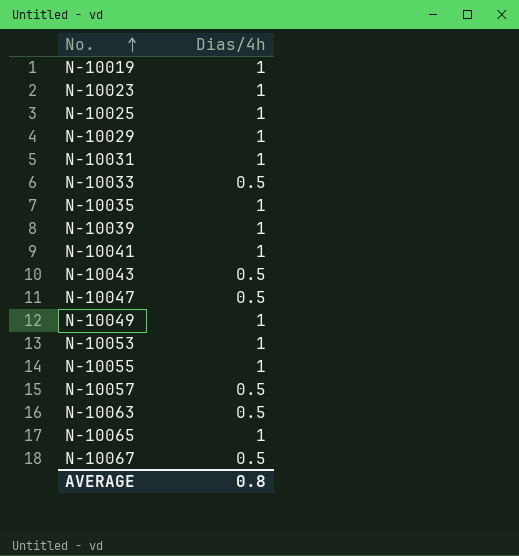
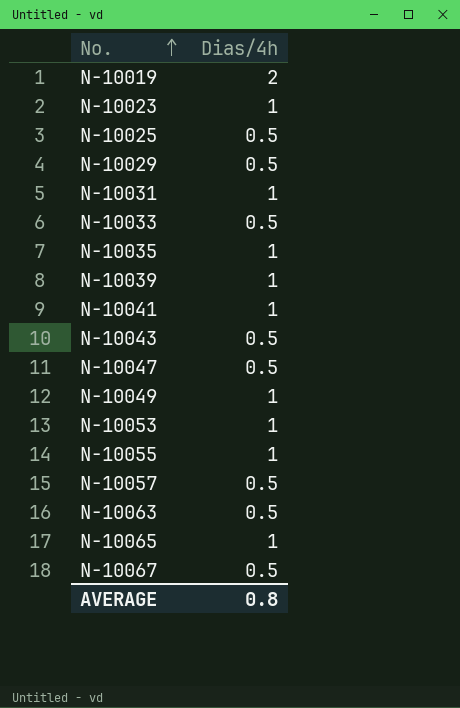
N-10019 | Dias/4h: 1 -> 2
N-10025 | Dias/4h: 1 -> 0.5
N-10029 | Dias/4h: 1 -> 0.5

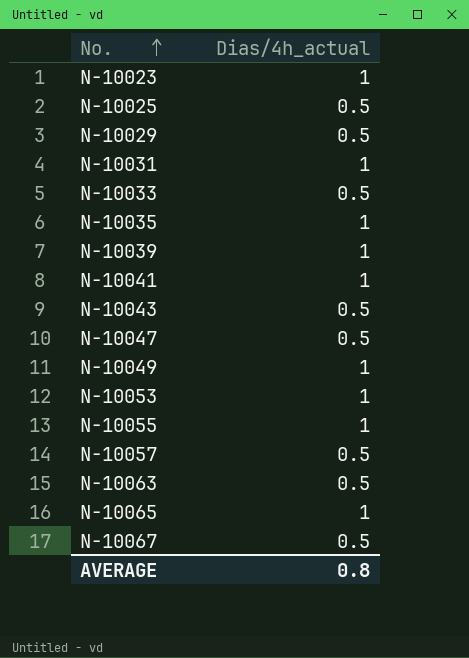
column name: Dias/4h -> Dias/4h_actual
row N-10019: 2 -> none

